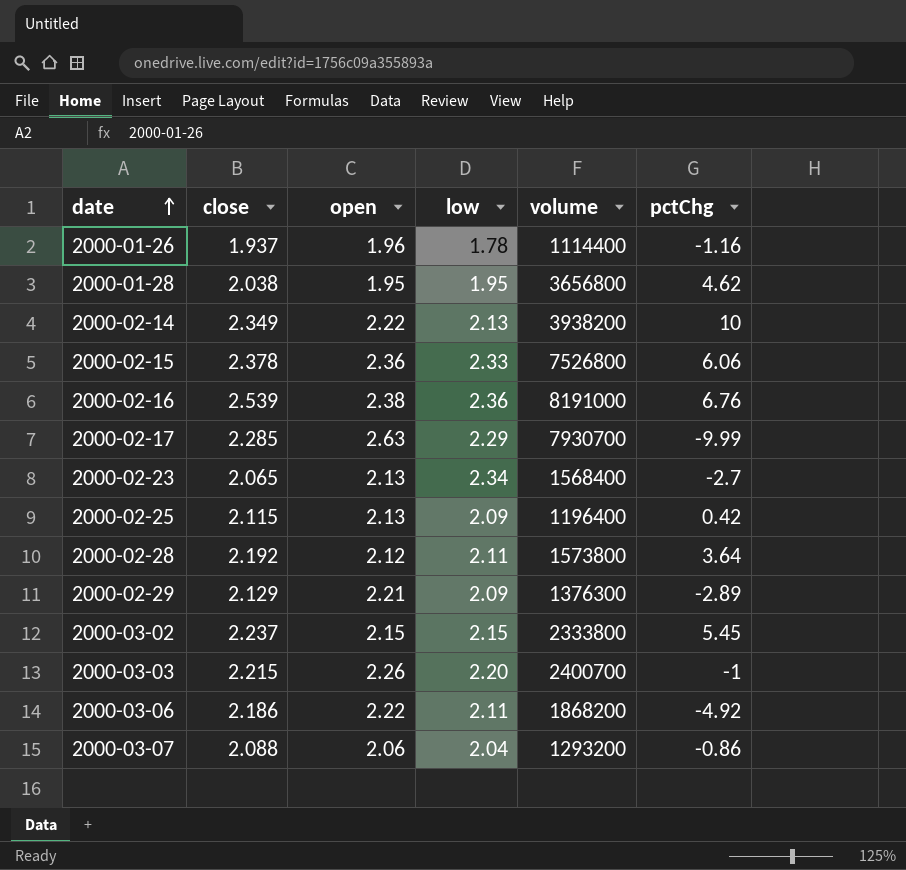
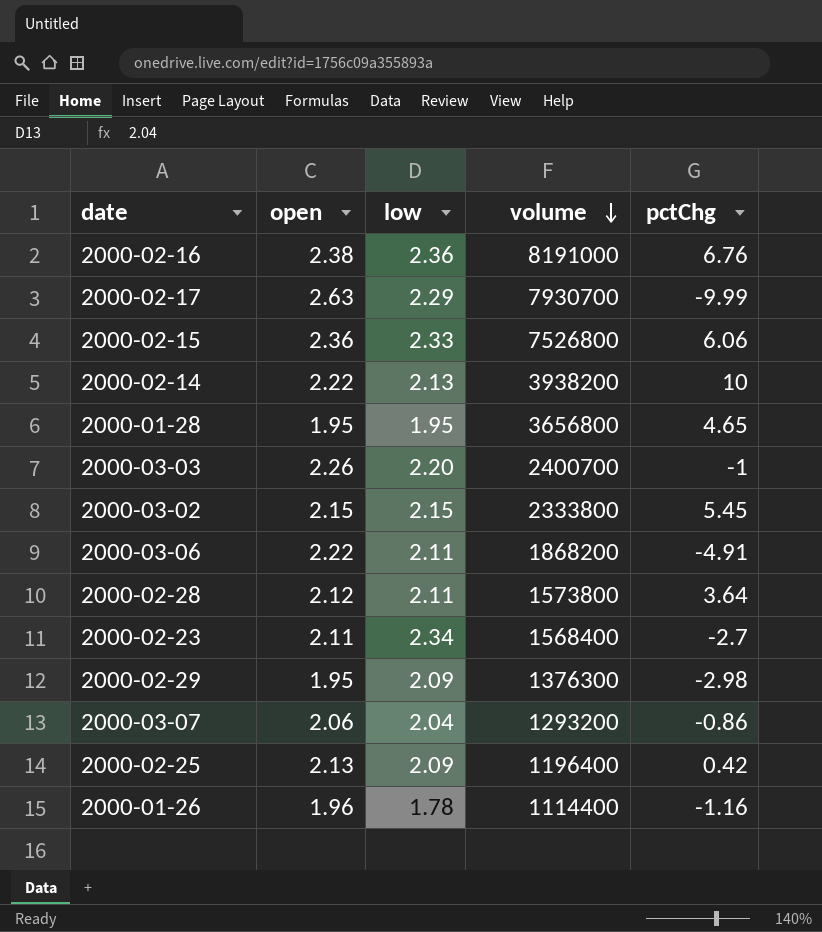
row order: date ascending -> volume descending
column close | position: 2 -> none
2000-01-28 | pctChg: 4.62 -> 4.65
2000-03-06 | pctChg: -4.92 -> -4.91
2000-02-23 | open: 2.13 -> 2.11
2000-02-29 | open: 2.21 -> 1.95
2000-02-29 | pctChg: -2.89 -> -2.98

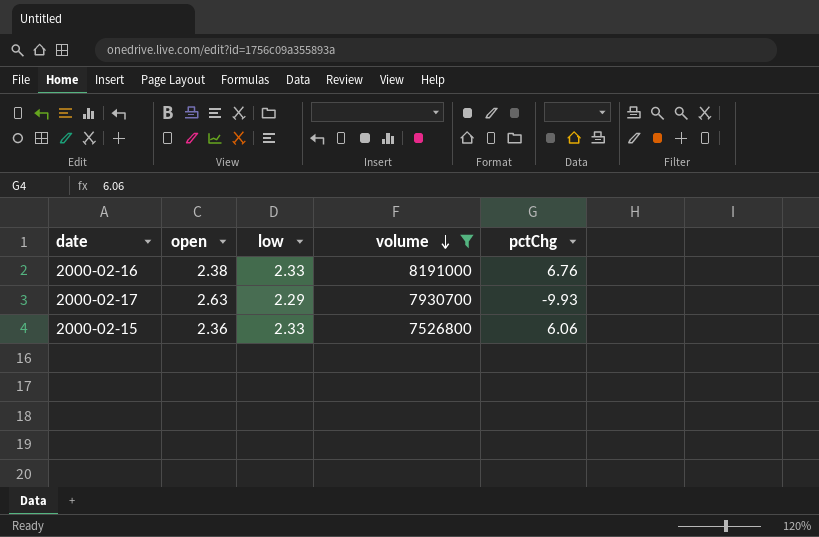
filter: none -> volume >= 7526800
2000-02-16 | low: 2.36 -> 2.33
2000-02-17 | pctChg: -9.99 -> -9.93

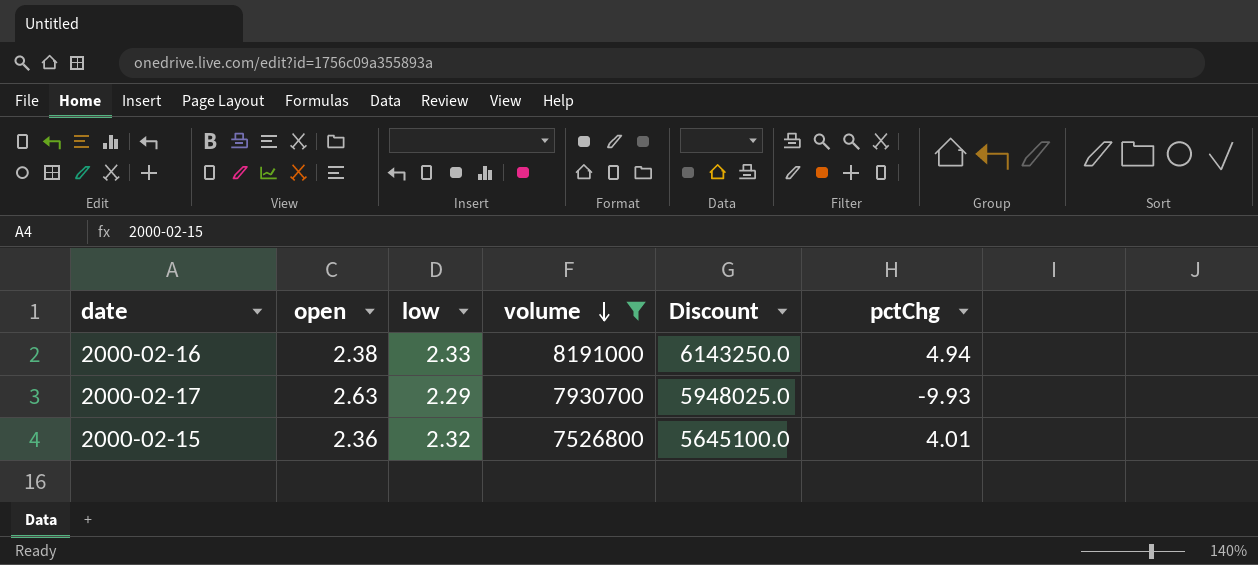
column Discount | formula: none -> [volume] * 0.75
2000-02-16 | pctChg: 6.76 -> 4.94
2000-02-15 | low: 2.33 -> 2.32
2000-02-15 | pctChg: 6.06 -> 4.01

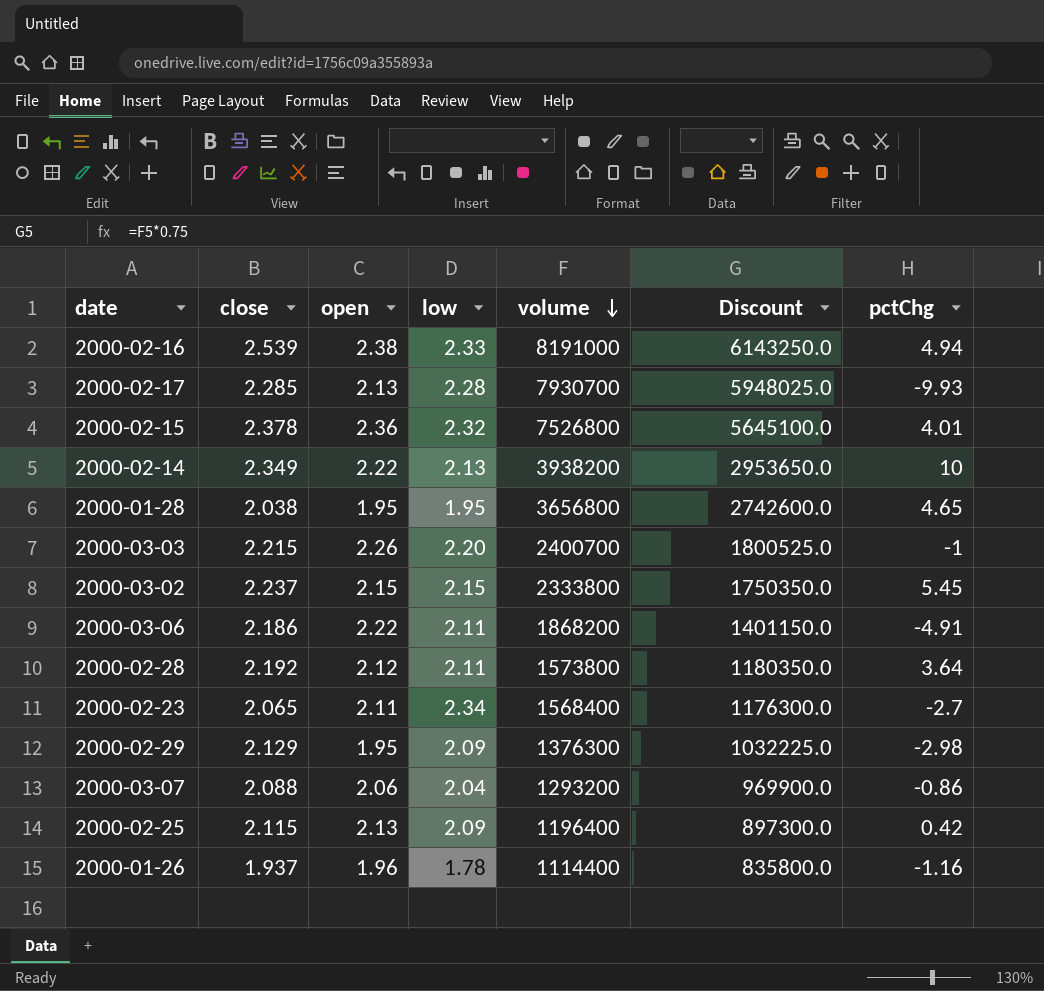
filter: volume >= 7526800 -> none
column close | position: none -> 2
2000-02-17 | open: 2.63 -> 2.13
2000-02-17 | low: 2.29 -> 2.28

